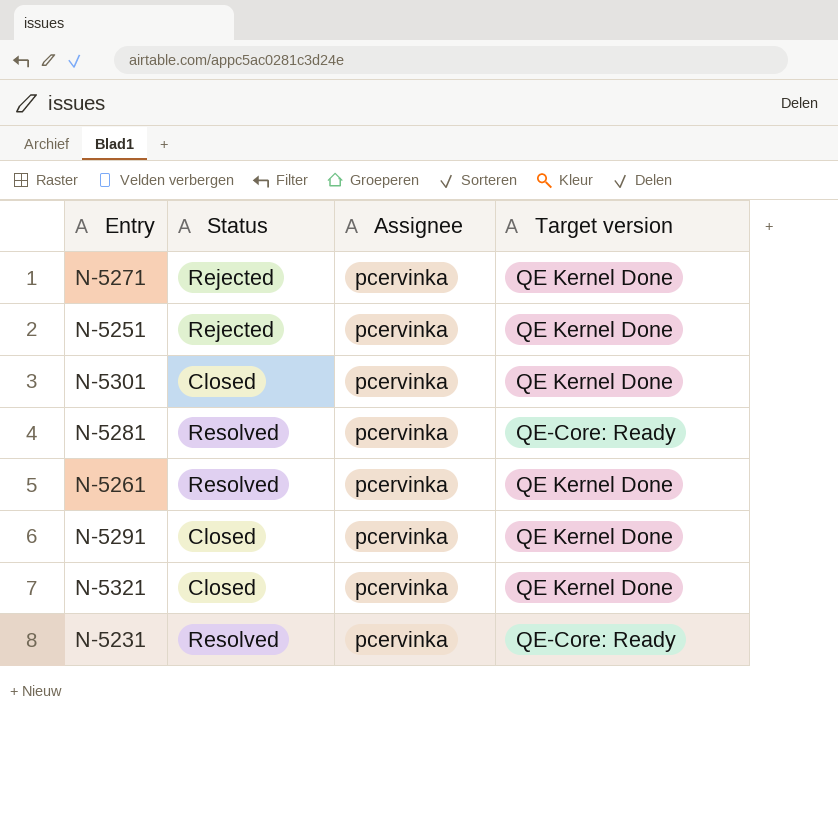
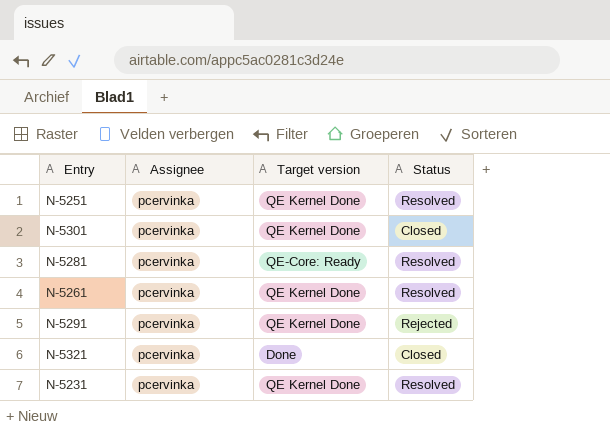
column Status | position: 2 -> 4
row N-5271: Rejected | pcervinka | QE Kernel Done -> none
N-5251 | Status: Rejected -> Resolved
N-5291 | Status: Closed -> Rejected
N-5321 | Target version: QE Kernel Done -> Done
N-5231 | Target version: QE-Core: Ready -> QE Kernel Done

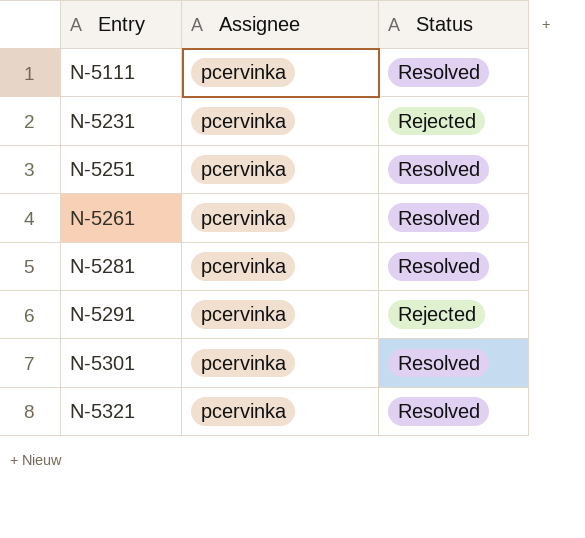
row order: none -> Entry ascending
column Target version | position: 3 -> none
row N-5111: none -> pcervinka | Resolved
N-5231 | Status: Resolved -> Rejected
N-5301 | Status: Closed -> Resolved
N-5321 | Status: Closed -> Resolved

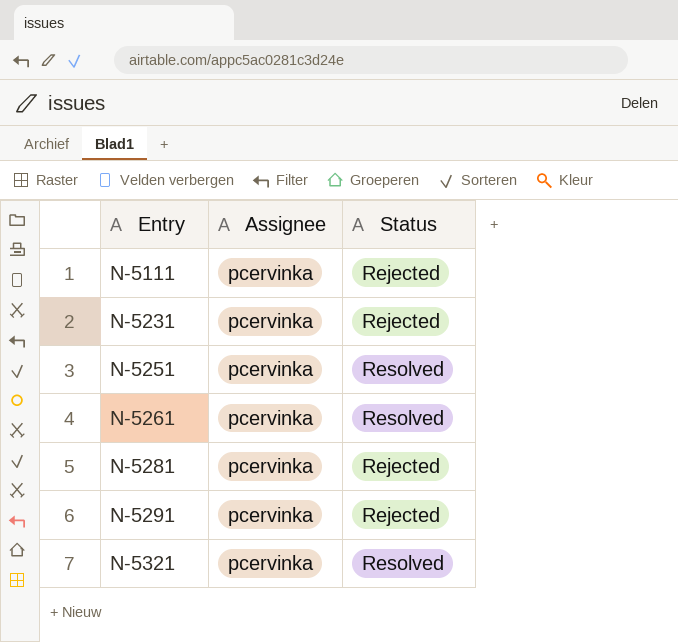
row N-5301: pcervinka | Resolved -> none
N-5111 | Status: Resolved -> Rejected
N-5281 | Status: Resolved -> Rejected

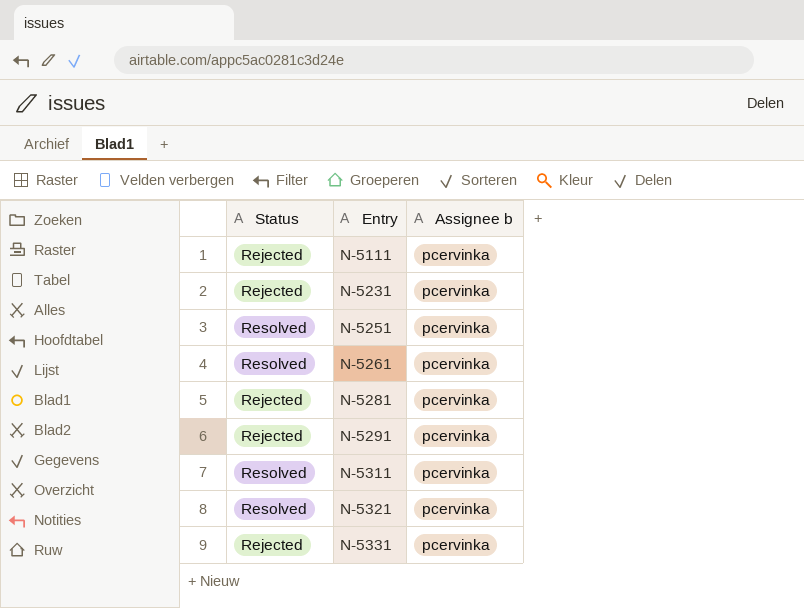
column Status | position: 3 -> 1
column name: Assignee -> Assignee b
row N-5311: none -> Resolved | pcervinka
row N-5331: none -> Rejected | pcervinka

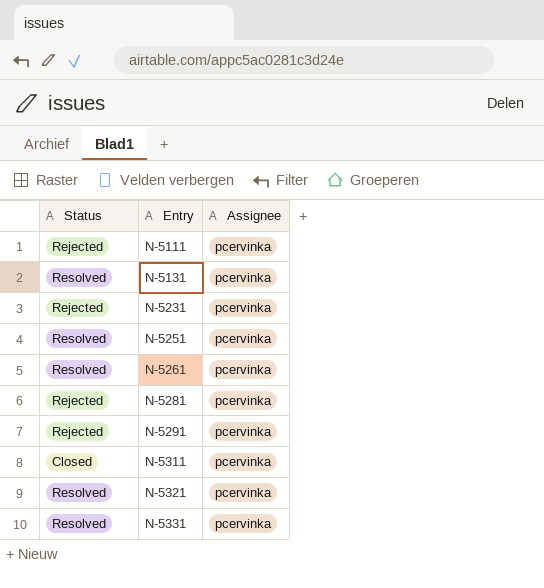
column name: Assignee b -> Assignee
row N-5131: none -> Resolved | pcervinka
N-5311 | Status: Resolved -> Closed
N-5331 | Status: Rejected -> Resolved

